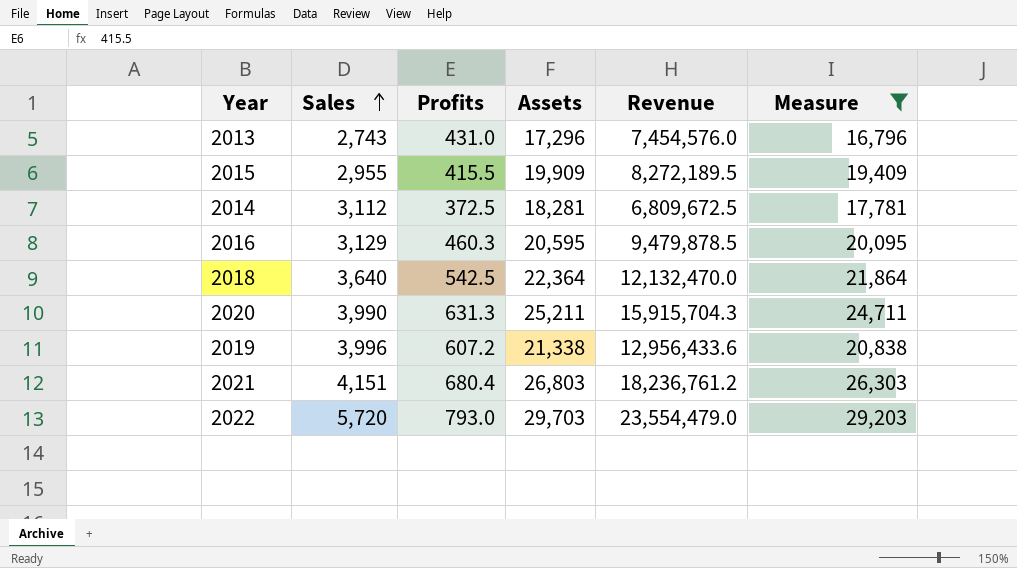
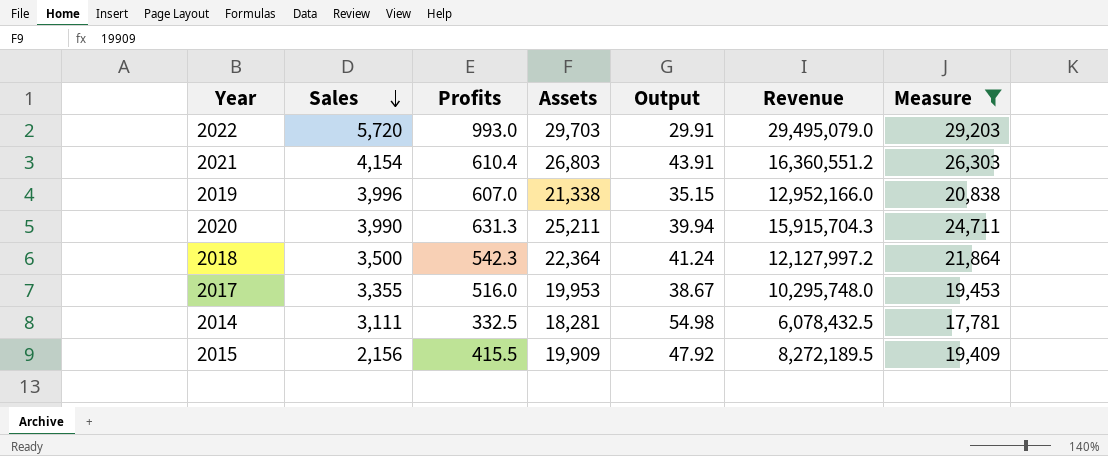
row order: Sales ascending -> Sales descending
column Output | formula: none -> [Assets] / [Profits]
row 2013: 2,743 | 431.0 | 17,296 | 7,454,576.0 | 16,796 -> none
row 2016: 3,129 | 460.3 | 20,595 | 9,479,878.5 | 20,095 -> none
2022 | Profits: 793.0 -> 993.0
2022 | Revenue: 23,554,479.0 -> 29,495,079.0
2021 | Sales: 4,151 -> 4,154
2021 | Profits: 680.4 -> 610.4
2021 | Revenue: 18,236,761.2 -> 16,360,551.2
2019 | Profits: 607.2 -> 607.0
2019 | Revenue: 12,956,433.6 -> 12,952,166.0
2018 | Sales: 3,640 -> 3,500
2018 | Profits: 542.5 -> 542.3
2018 | Revenue: 12,132,470.0 -> 12,127,997.2
row 2017: none -> 3,355 | 516.0 | 19,953 | 38.67 | 10,295,748.0 | 19,453
2014 | Sales: 3,112 -> 3,111
2014 | Profits: 372.5 -> 332.5
2014 | Revenue: 6,809,672.5 -> 6,078,432.5
2015 | Sales: 2,955 -> 2,156

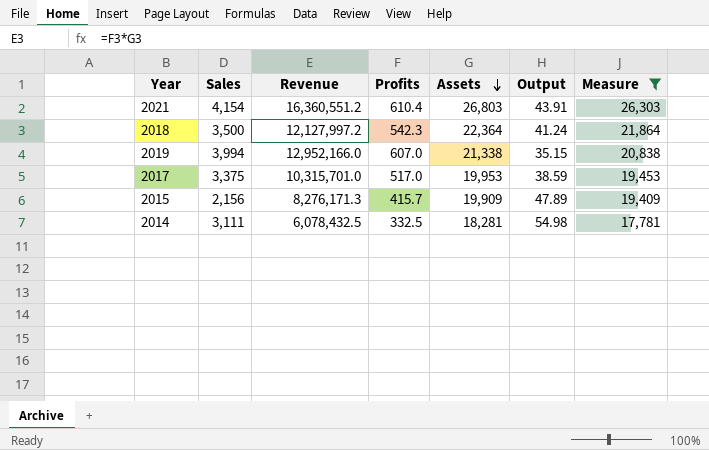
row order: Sales descending -> Assets descending
column Revenue | position: 6 -> 3
row 2022: 5,720 | 993.0 | 29,703 | 29.91 | 29,495,079.0 | 29,203 -> none
row 2020: 3,990 | 631.3 | 25,211 | 39.94 | 15,915,704.3 | 24,711 -> none
2019 | Sales: 3,996 -> 3,994
2017 | Sales: 3,355 -> 3,375
2017 | Revenue: 10,295,748.0 -> 10,315,701.0
2017 | Profits: 516.0 -> 517.0
2017 | Output: 38.67 -> 38.59
2015 | Revenue: 8,272,189.5 -> 8,276,171.3
2015 | Profits: 415.5 -> 415.7
2015 | Output: 47.92 -> 47.89

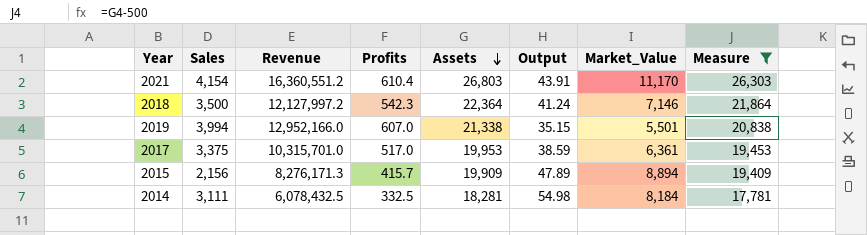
column Market_Value | position: none -> 7

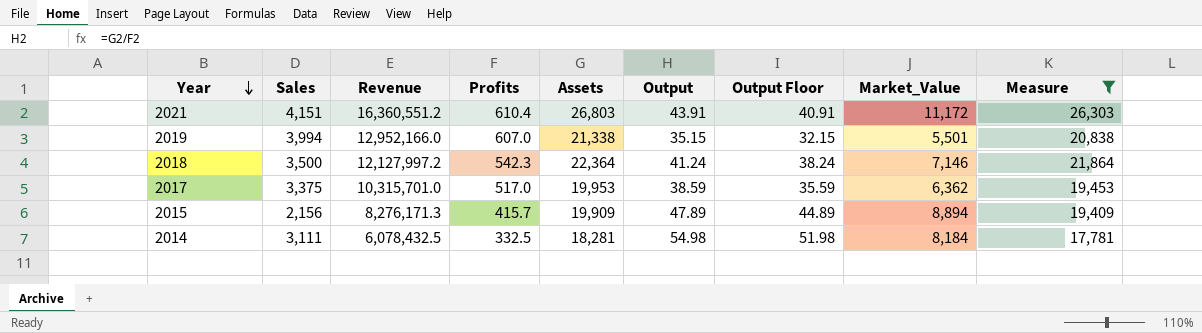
row order: Assets descending -> Year descending
column Output Floor | formula: none -> [Output] - 3
2021 | Sales: 4,154 -> 4,151
2021 | Market_Value: 11,170 -> 11,172
2017 | Market_Value: 6,361 -> 6,362

